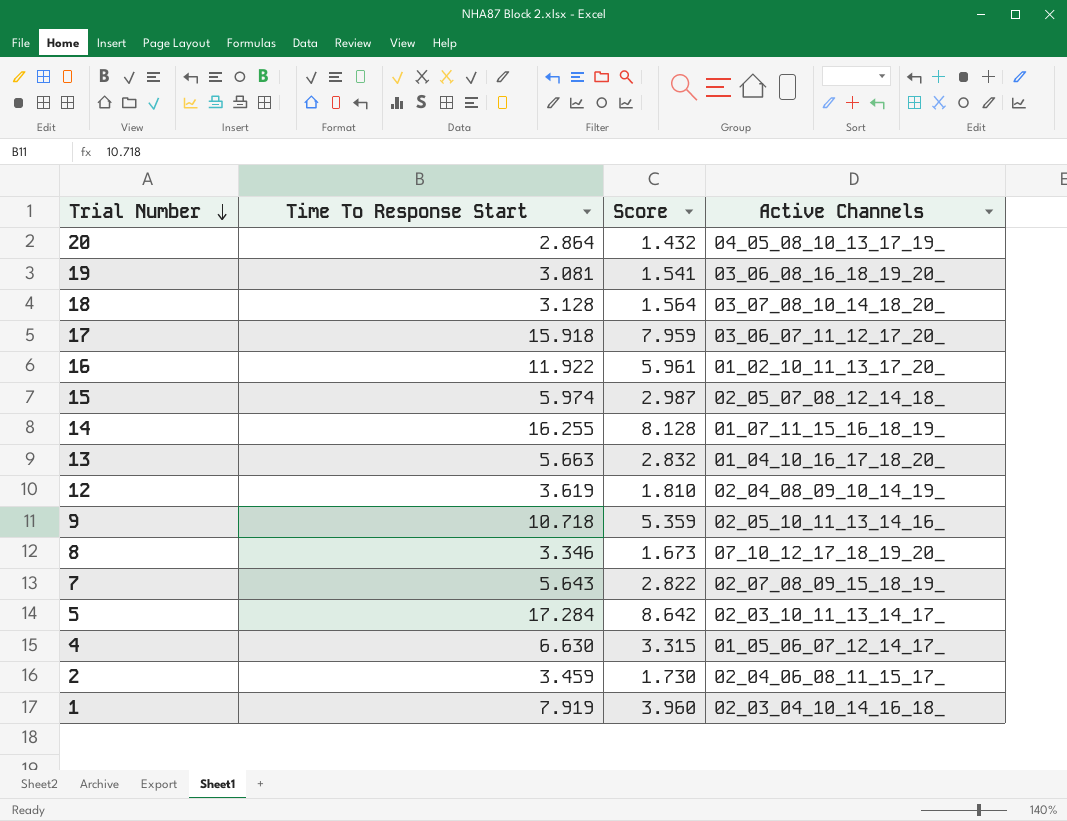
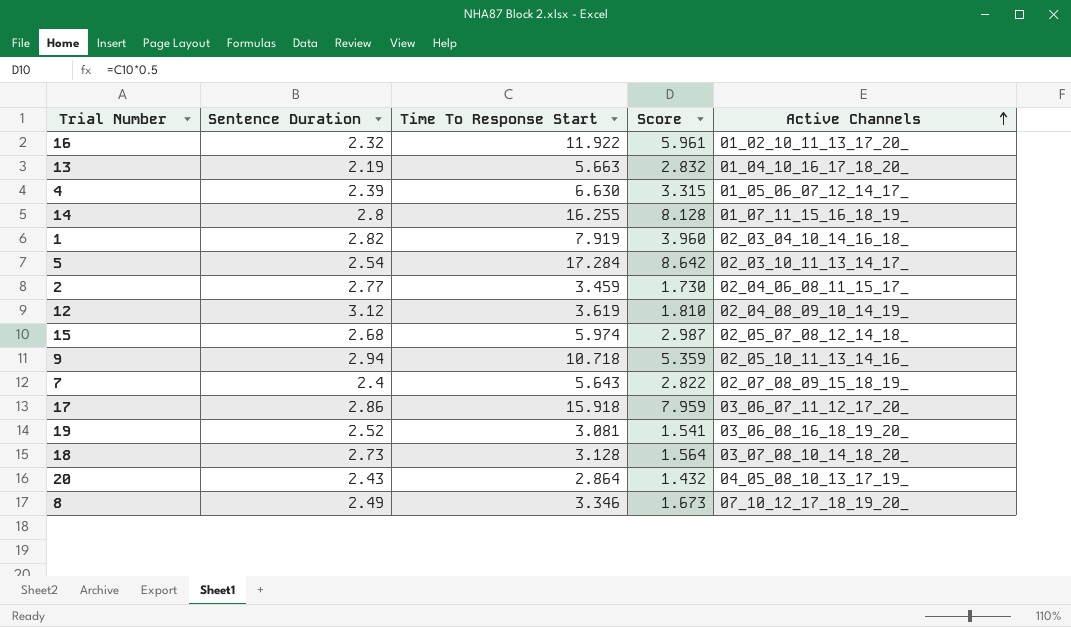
row order: Trial Number descending -> Active Channels ascending
column Sentence Duration | position: none -> 2

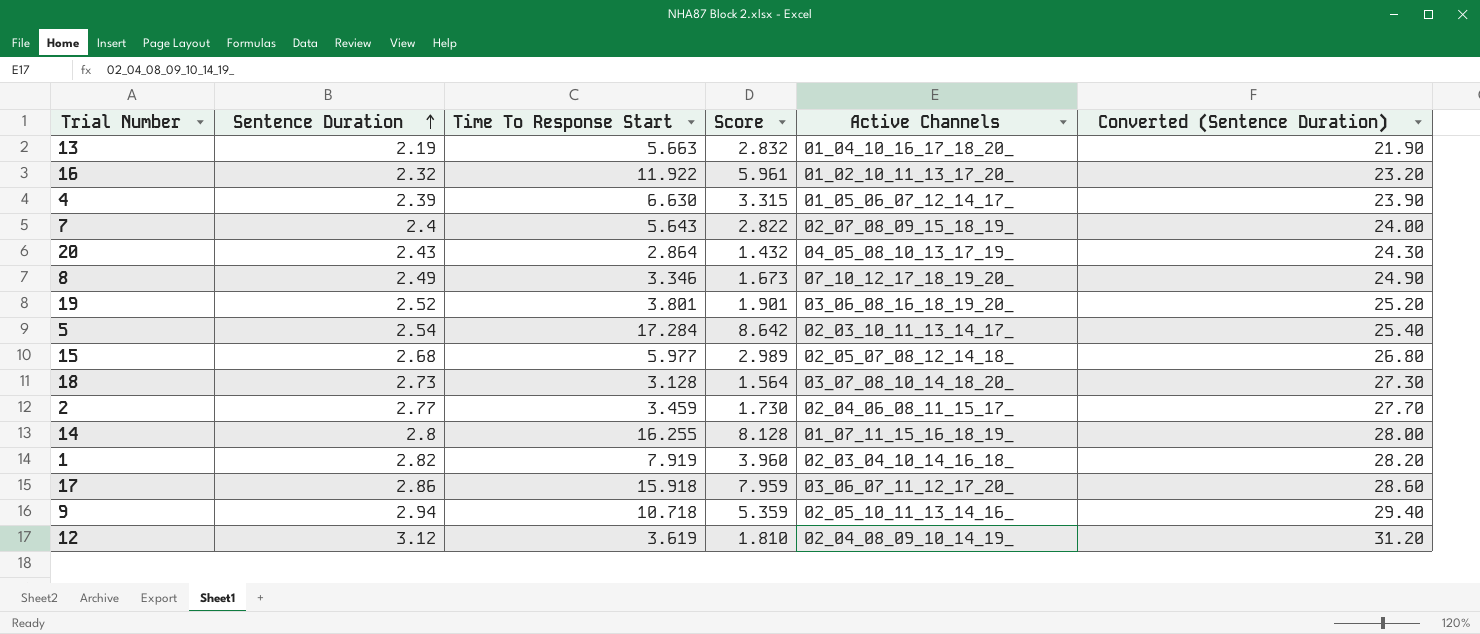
row order: Active Channels ascending -> Sentence Duration ascending
column Converted (Sentence Duration) | formula: none -> [Sentence Duration] * 10
19 | Time To Response Start: 3.081 -> 3.801
19 | Score: 1.541 -> 1.901
15 | Time To Response Start: 5.974 -> 5.977
15 | Score: 2.987 -> 2.989

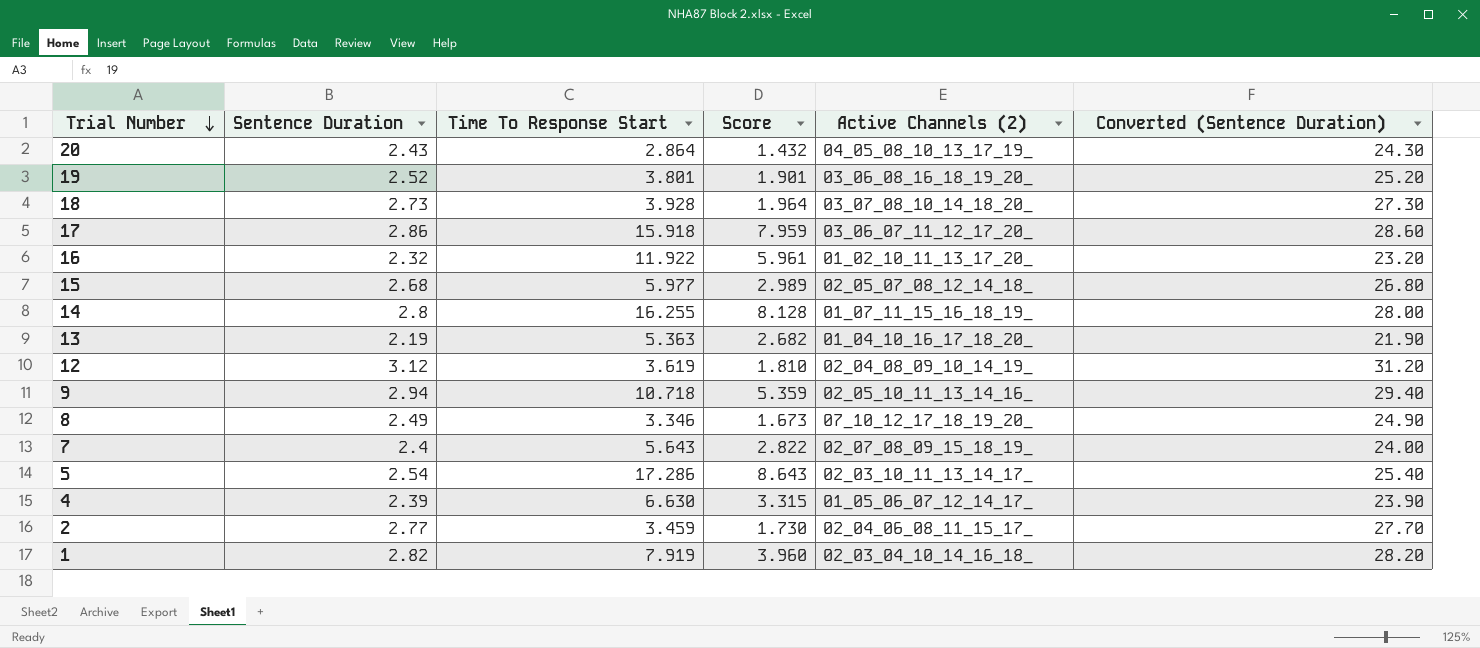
row order: Sentence Duration ascending -> Trial Number descending
column name: Active Channels -> Active Channels (2)
18 | Time To Response Start: 3.128 -> 3.928
18 | Score: 1.564 -> 1.964
13 | Time To Response Start: 5.663 -> 5.363
13 | Score: 2.832 -> 2.682
5 | Time To Response Start: 17.284 -> 17.286
5 | Score: 8.642 -> 8.643

